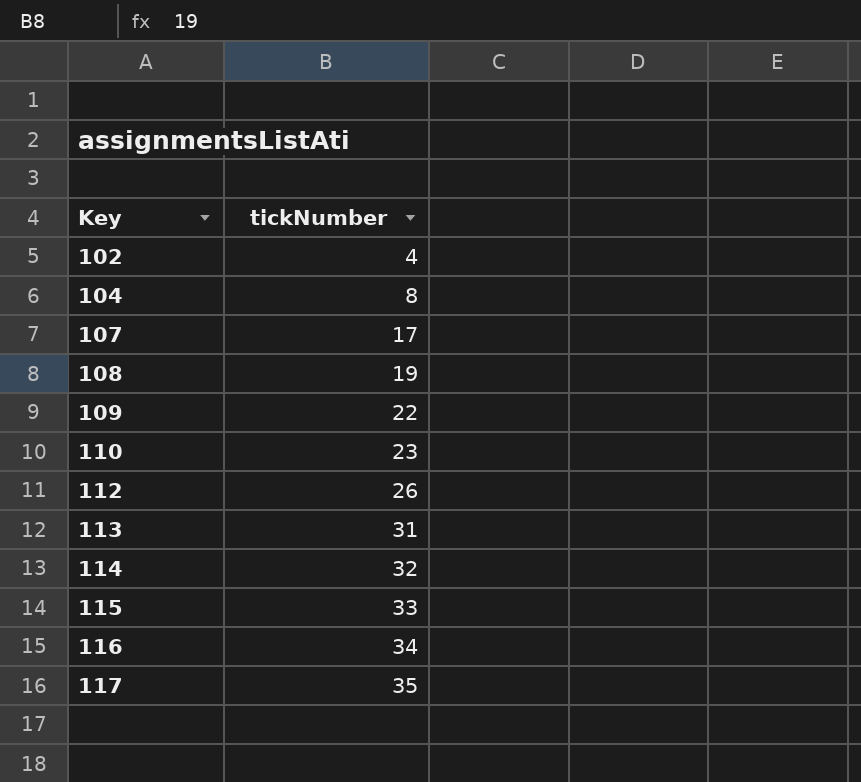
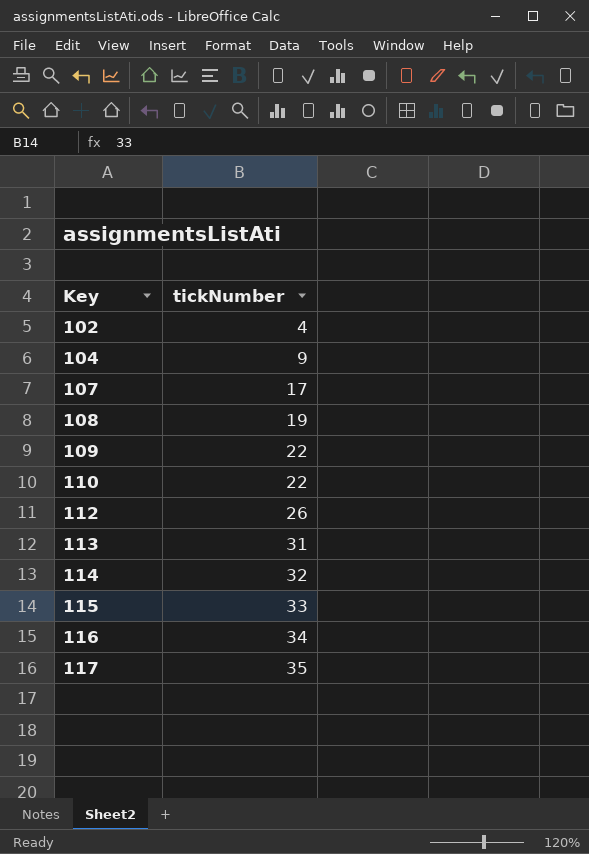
104 | tickNumber: 8 -> 9
110 | tickNumber: 23 -> 22

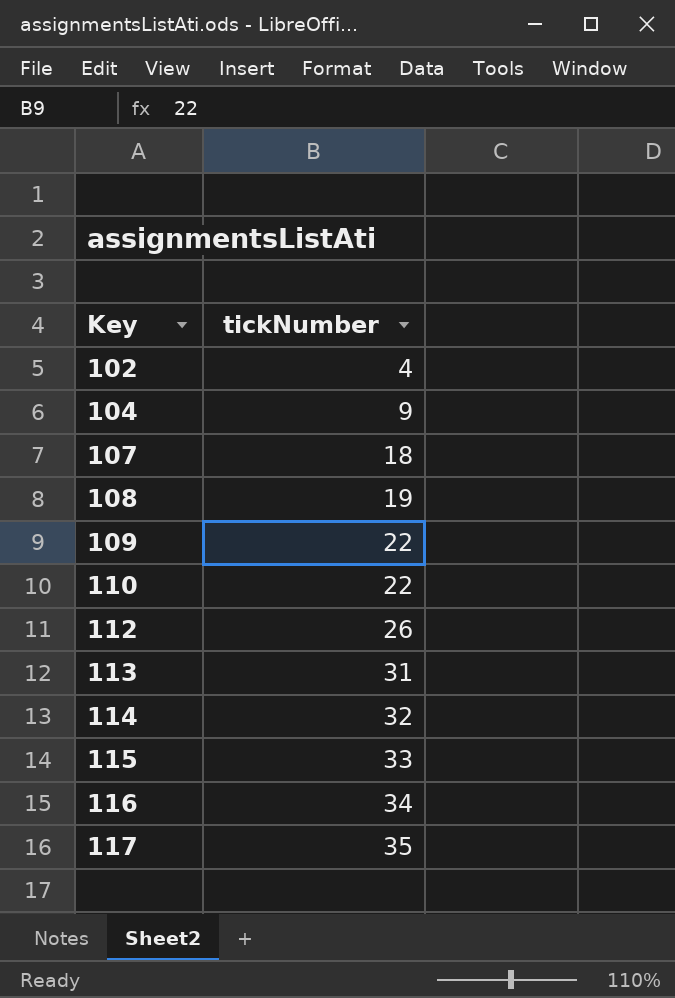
107 | tickNumber: 17 -> 18

